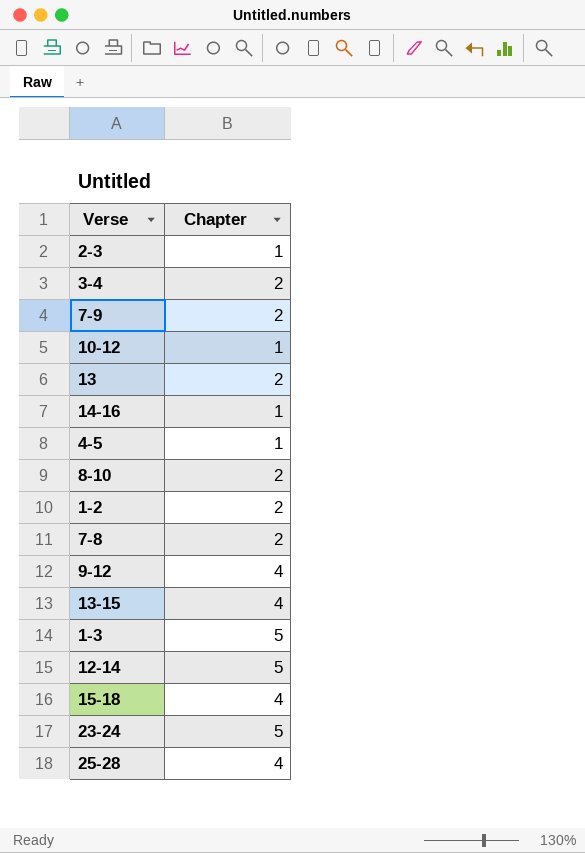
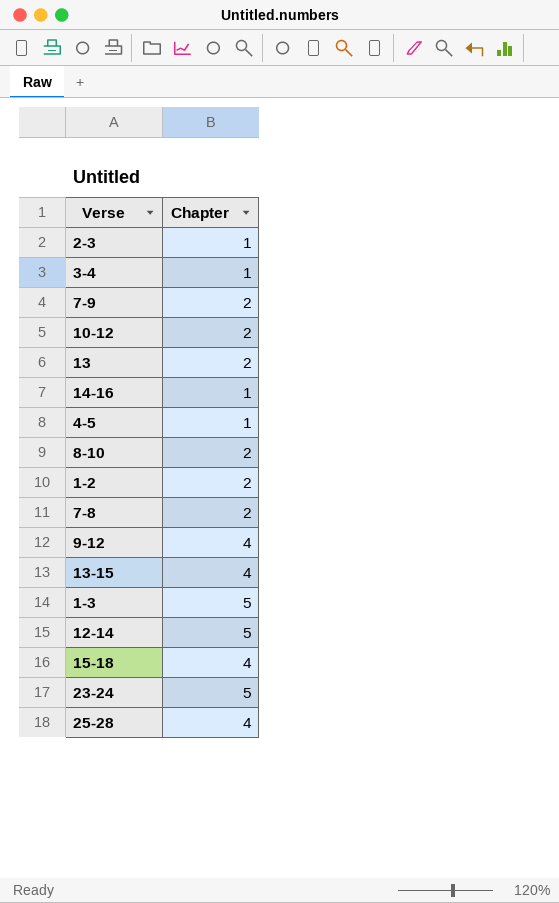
3-4 | Chapter: 2 -> 1
10-12 | Chapter: 1 -> 2

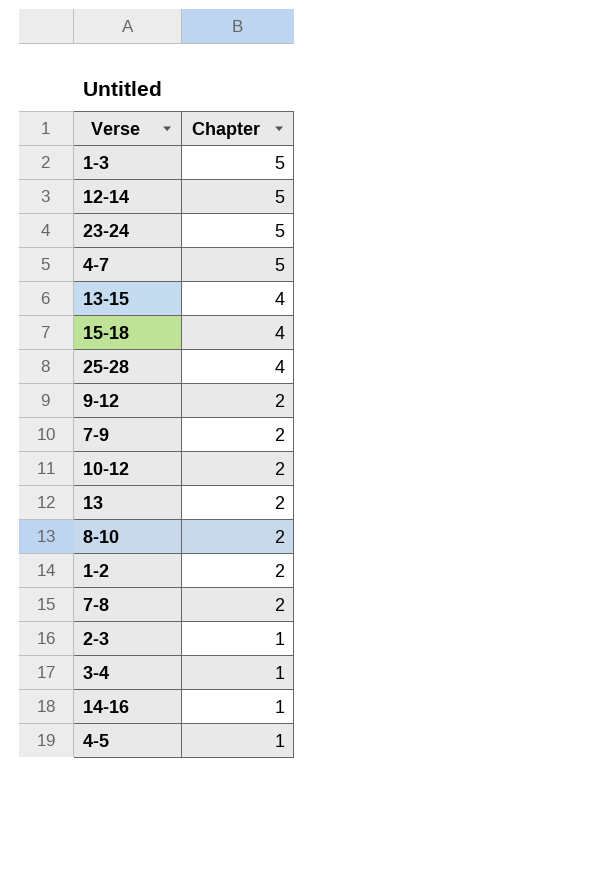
row order: none -> Chapter descending
row 4-7: none -> 5
9-12 | Chapter: 4 -> 2

